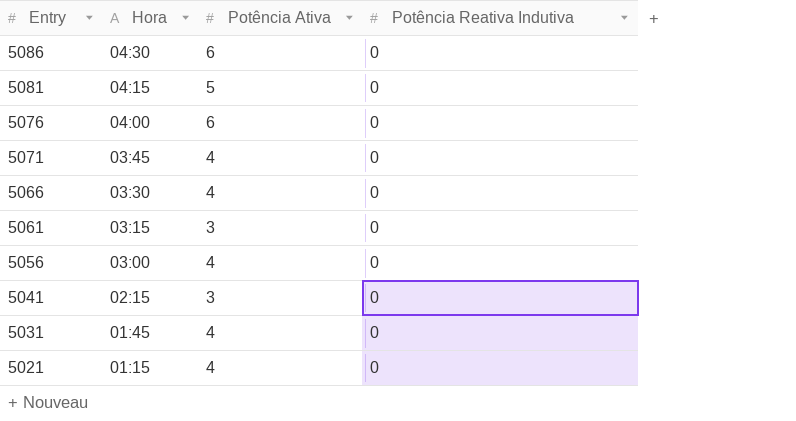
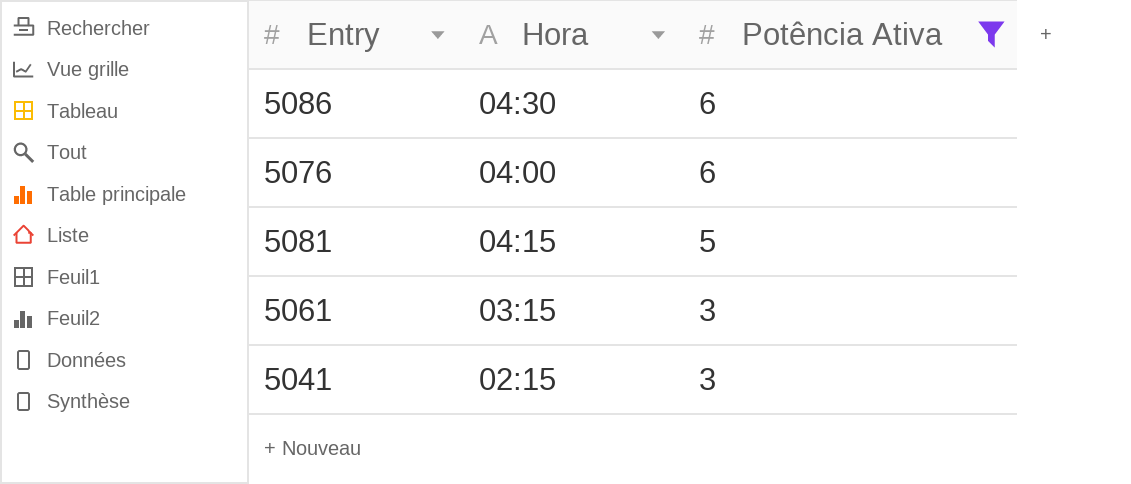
filter: none -> Potência Ativa != 4
row order: Entry descending -> Potência Ativa descending
column Potência Reativa Indutiva | position: 4 -> none

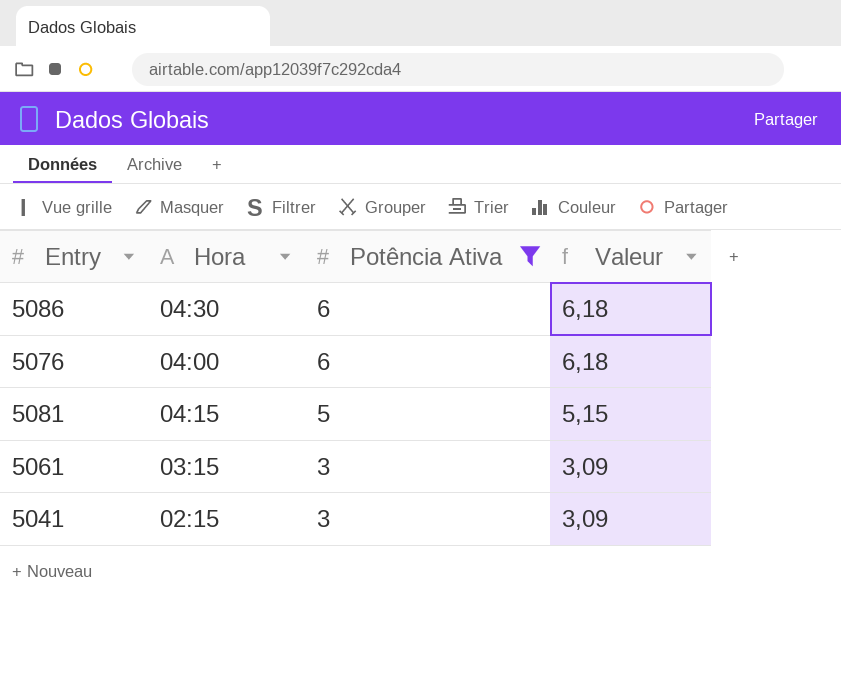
column Valeur | formula: none -> [Potência Ativa] * 1,03

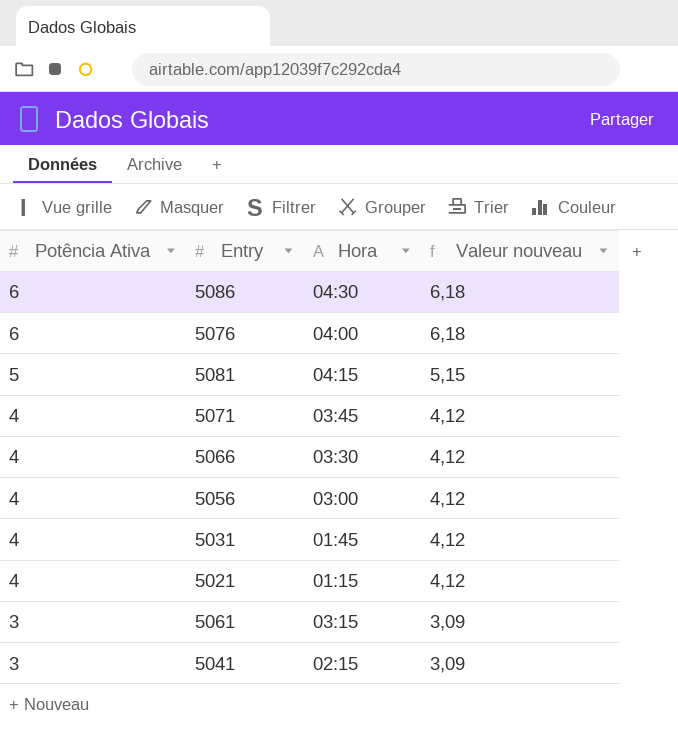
filter: Potência Ativa != 4 -> none
column Potência Ativa | position: 3 -> 1
column name: Valeur -> Valeur nouveau

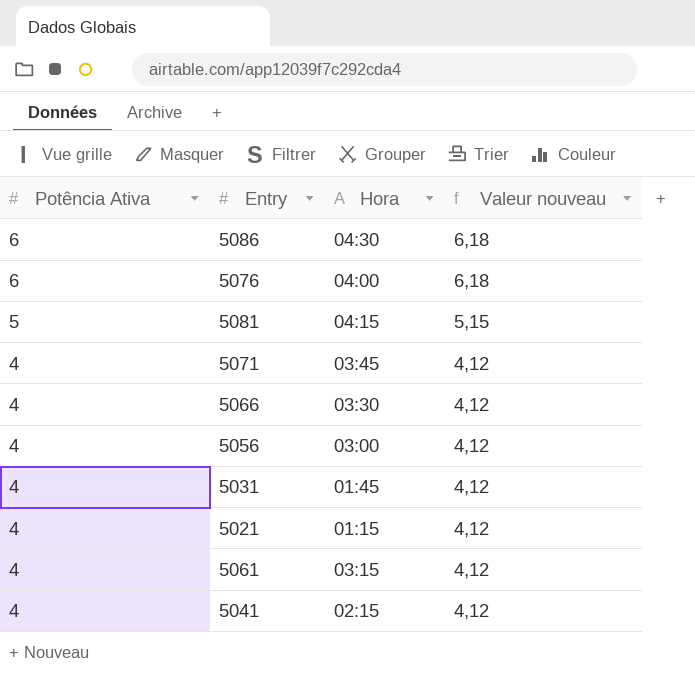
5061 | Potência Ativa: 3 -> 4
5061 | Valeur nouveau: 3,09 -> 4,12
5041 | Potência Ativa: 3 -> 4
5041 | Valeur nouveau: 3,09 -> 4,12

